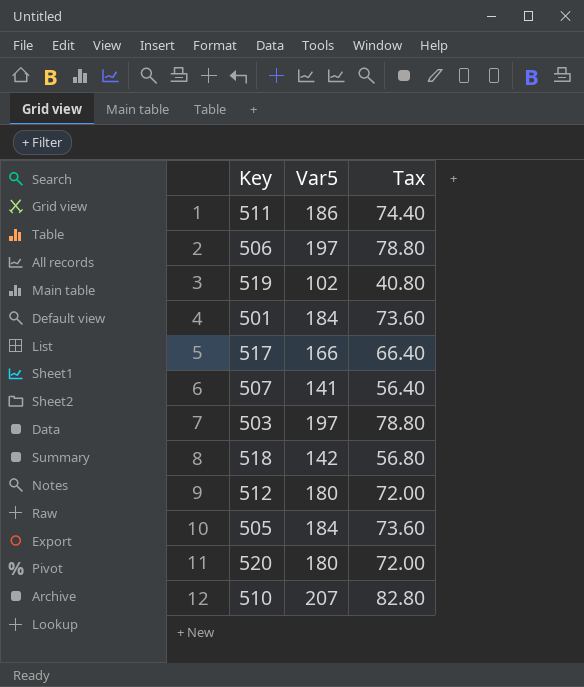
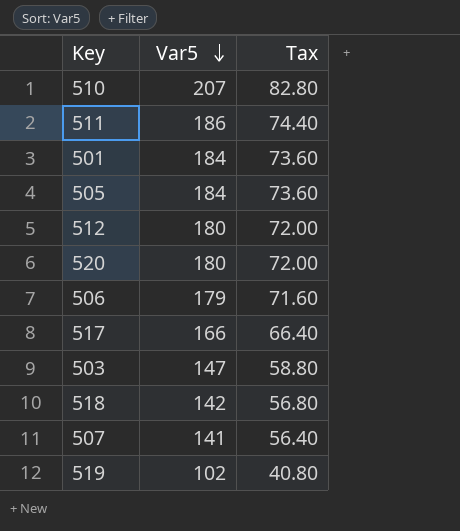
row order: none -> Var5 descending
506 | Var5: 197 -> 179
506 | Tax: 78.80 -> 71.60
503 | Var5: 197 -> 147
503 | Tax: 78.80 -> 58.80

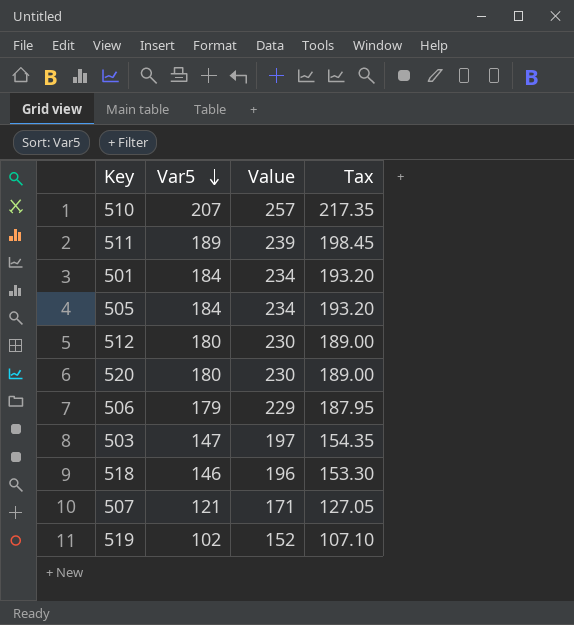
column Value | formula: none -> [Var5] + 50
column Tax | formula: [Var5] * 0.4 -> [Var5] * 1.05
row 517: 166 | 66.40 -> none
511 | Var5: 186 -> 189
518 | Var5: 142 -> 146
507 | Var5: 141 -> 121

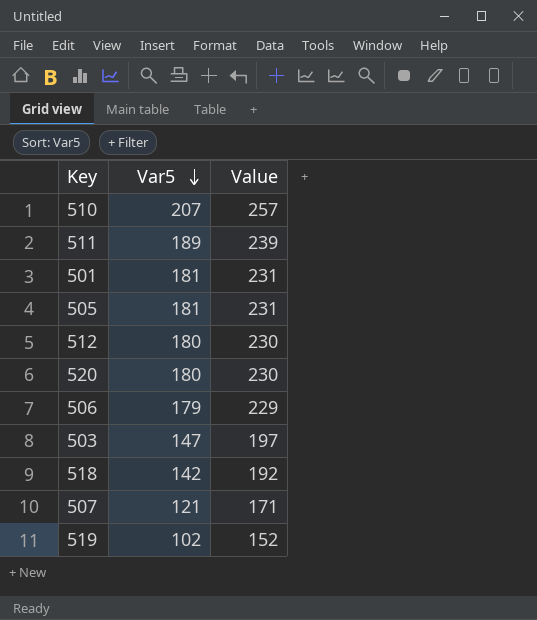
column Tax | formula: [Var5] * 1.05 -> none
501 | Var5: 184 -> 181
501 | Value: 234 -> 231
505 | Var5: 184 -> 181
505 | Value: 234 -> 231
518 | Var5: 146 -> 142
518 | Value: 196 -> 192

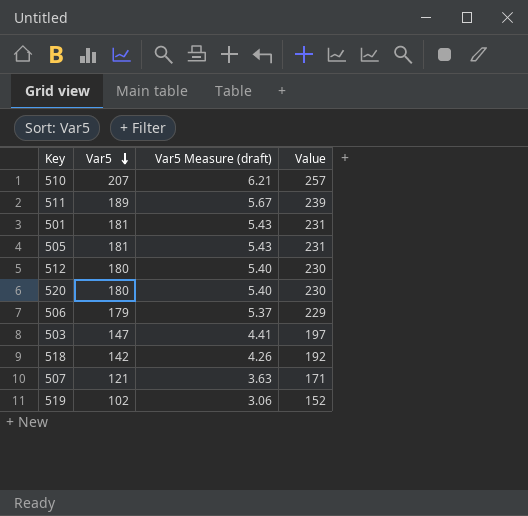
column Var5 Measure (draft) | formula: none -> [Var5] * 0.03

